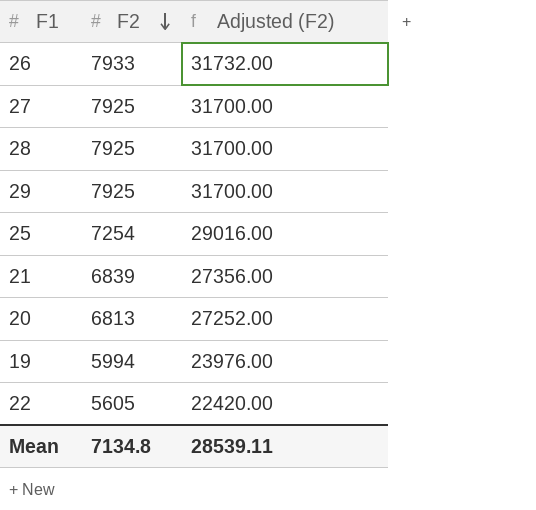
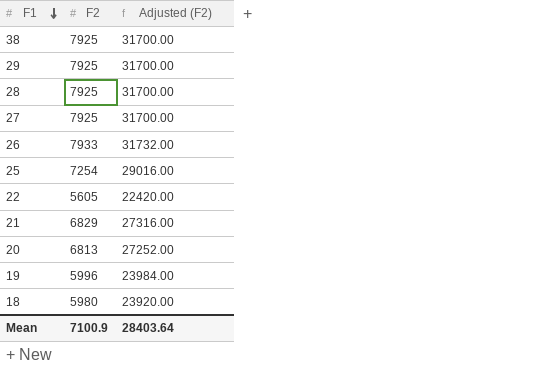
row order: F2 descending -> F1 descending
row 38: none -> 7925 | 31700.00
21 | F2: 6839 -> 6829
21 | Adjusted (F2): 27356.00 -> 27316.00
19 | F2: 5994 -> 5996
19 | Adjusted (F2): 23976.00 -> 23984.00
row 18: none -> 5980 | 23920.00
Mean | F2: 7134.8 -> 7100.9
Mean | Adjusted (F2): 28539.11 -> 28403.64

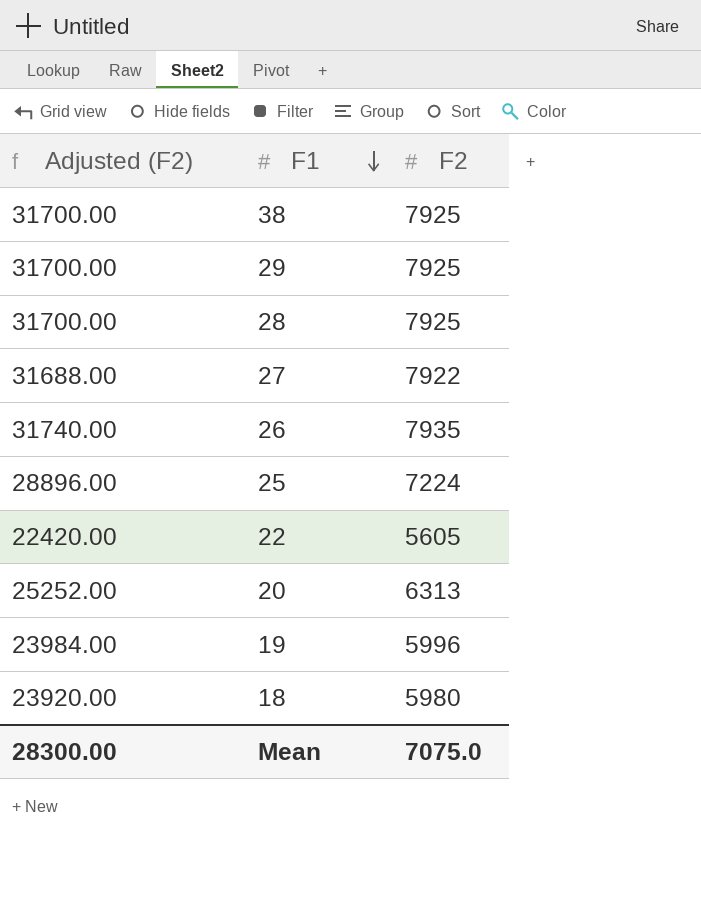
column Adjusted (F2) | position: 3 -> 1
row 21: 6829 | 27316.00 -> none
27 | Adjusted (F2): 31700.00 -> 31688.00
27 | F2: 7925 -> 7922
26 | Adjusted (F2): 31732.00 -> 31740.00
26 | F2: 7933 -> 7935
25 | Adjusted (F2): 29016.00 -> 28896.00
25 | F2: 7254 -> 7224
20 | Adjusted (F2): 27252.00 -> 25252.00
20 | F2: 6813 -> 6313
Mean | Adjusted (F2): 28403.64 -> 28300.00
Mean | F2: 7100.9 -> 7075.0

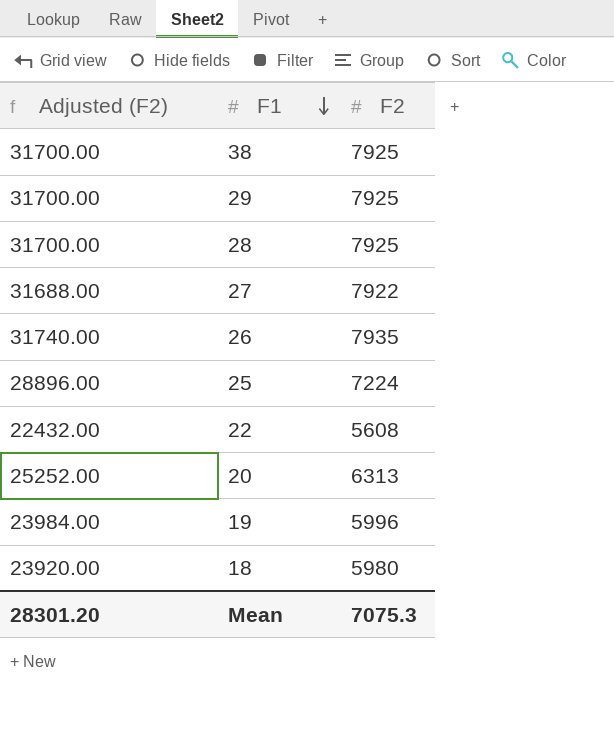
22 | Adjusted (F2): 22420.00 -> 22432.00
22 | F2: 5605 -> 5608
Mean | Adjusted (F2): 28300.00 -> 28301.20
Mean | F2: 7075.0 -> 7075.3

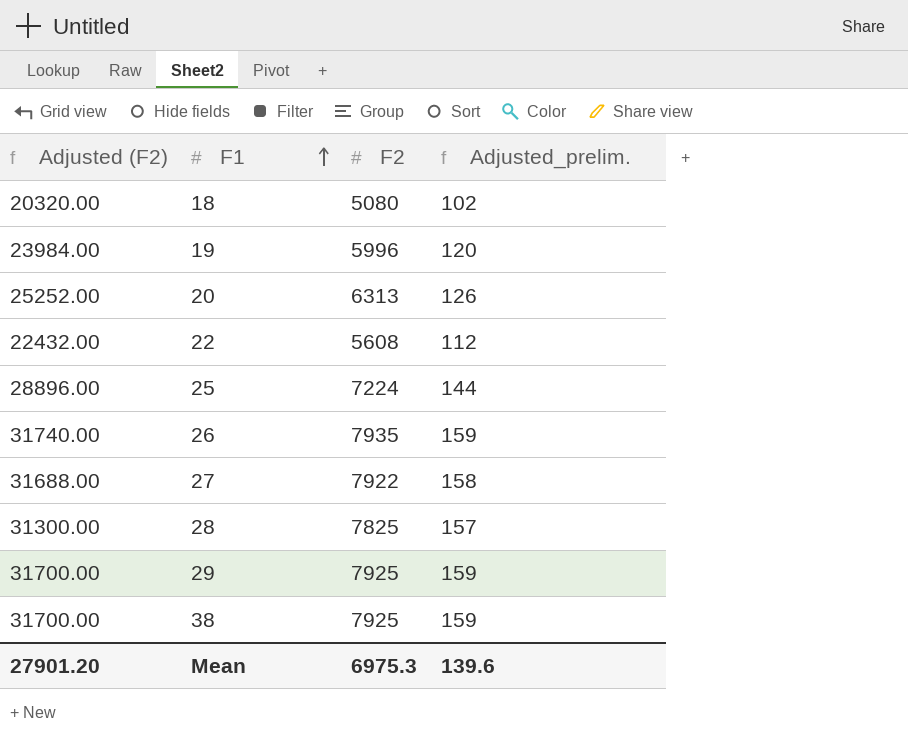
row order: F1 descending -> F1 ascending
column Adjusted_prelim. | formula: none -> [F2] * 0.02
18 | Adjusted (F2): 23920.00 -> 20320.00
18 | F2: 5980 -> 5080
28 | Adjusted (F2): 31700.00 -> 31300.00
28 | F2: 7925 -> 7825
Mean | Adjusted (F2): 28301.20 -> 27901.20
Mean | F2: 7075.3 -> 6975.3

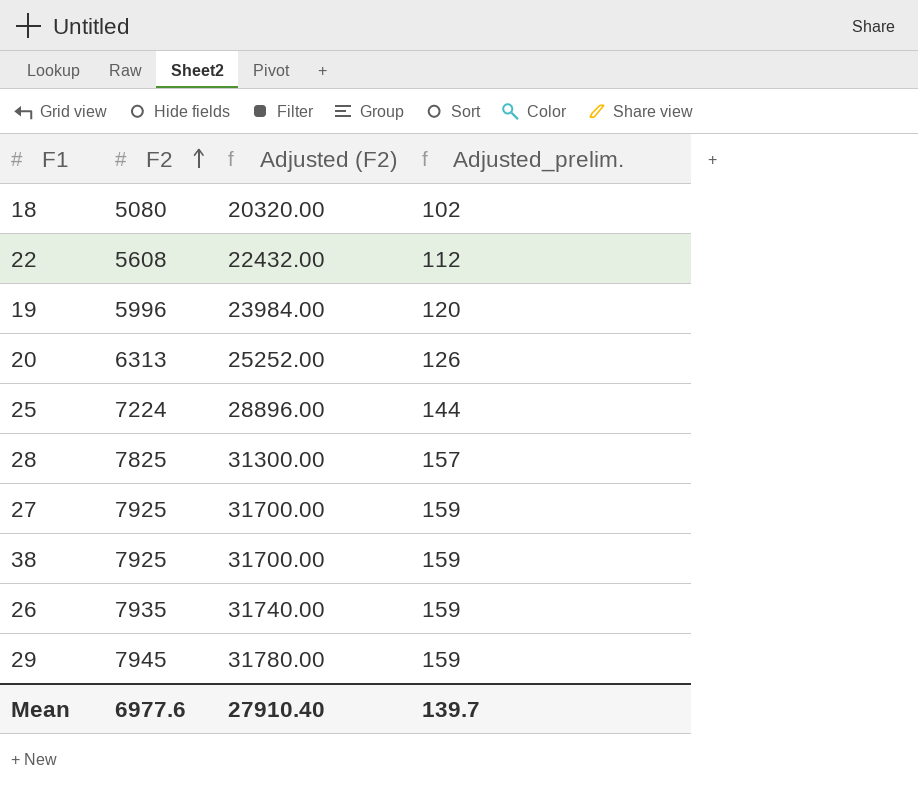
row order: F1 ascending -> F2 ascending
column Adjusted (F2) | position: 1 -> 3
27 | F2: 7922 -> 7925
27 | Adjusted (F2): 31688.00 -> 31700.00
27 | Adjusted_prelim.: 158 -> 159
29 | F2: 7925 -> 7945
29 | Adjusted (F2): 31700.00 -> 31780.00
Mean | F2: 6975.3 -> 6977.6
Mean | Adjusted (F2): 27901.20 -> 27910.40
Mean | Adjusted_prelim.: 139.6 -> 139.7

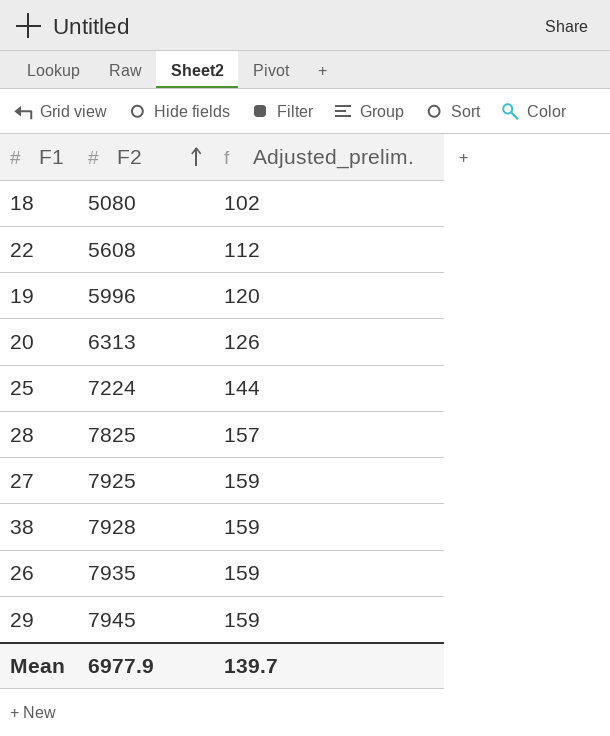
column Adjusted (F2) | formula: [F2] * 4 -> none
38 | F2: 7925 -> 7928
Mean | F2: 6977.6 -> 6977.9

